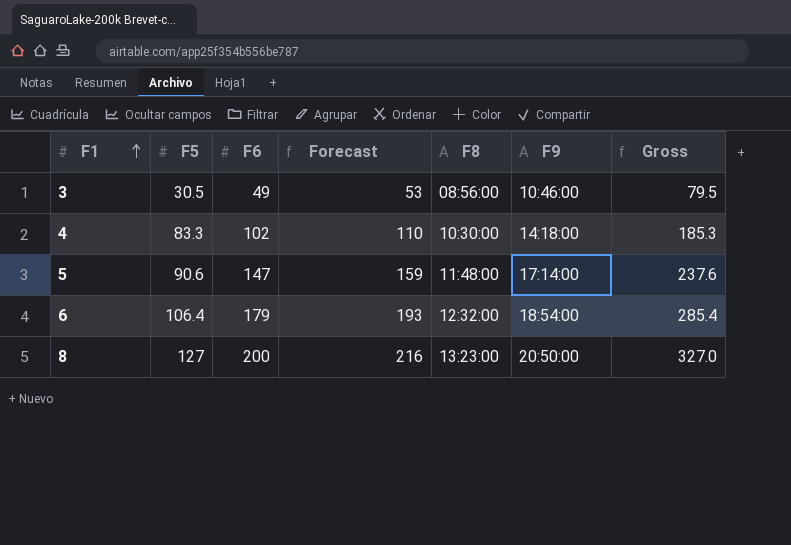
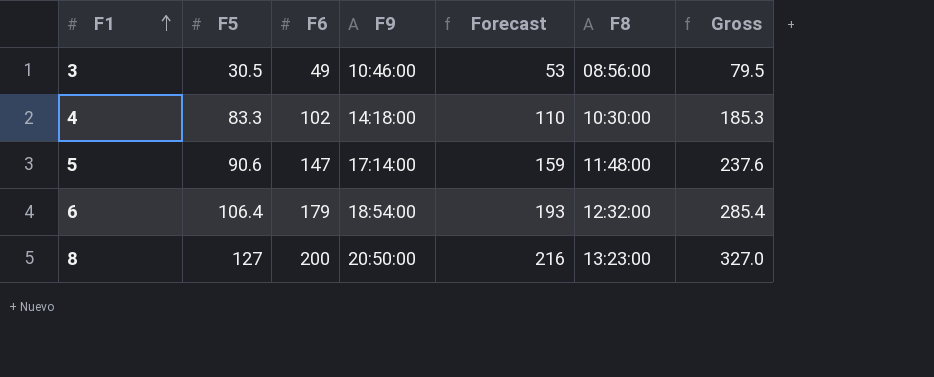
column F9 | position: 6 -> 4

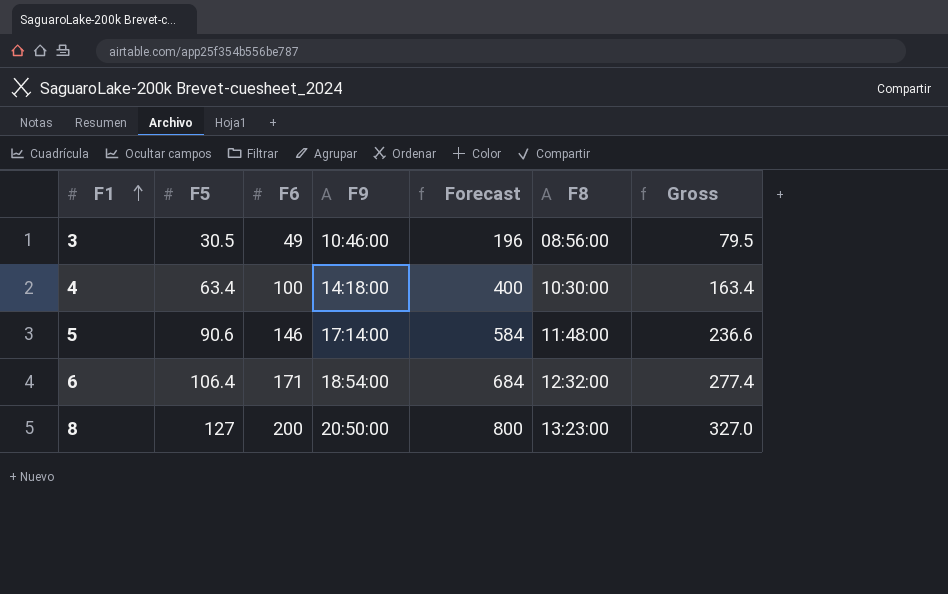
column Forecast | formula: [F6] * 1.08 -> [F6] * 4
4 | F5: 83.3 -> 63.4
4 | F6: 102 -> 100
4 | Gross: 185.3 -> 163.4
5 | F6: 147 -> 146
5 | Gross: 237.6 -> 236.6
6 | F6: 179 -> 171
6 | Gross: 285.4 -> 277.4

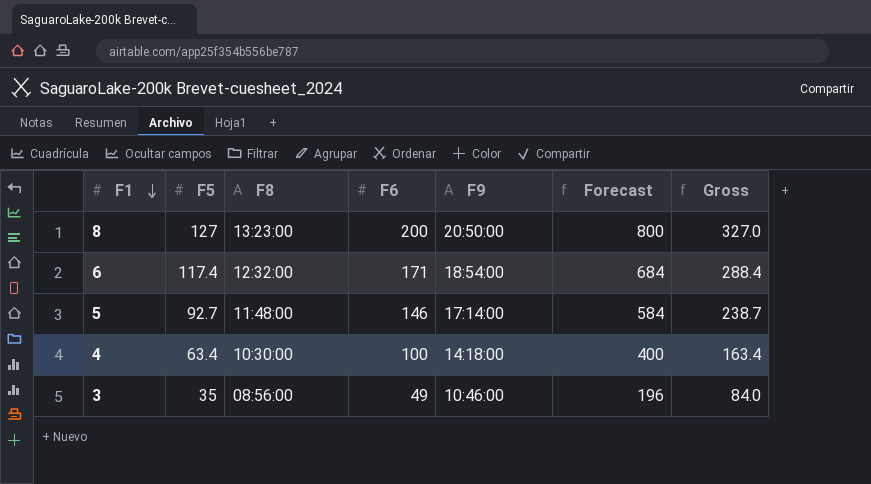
row order: F1 ascending -> F1 descending
column F8 | position: 6 -> 3
6 | F5: 106.4 -> 117.4
6 | Gross: 277.4 -> 288.4
5 | F5: 90.6 -> 92.7
5 | Gross: 236.6 -> 238.7
3 | F5: 30.5 -> 35
3 | Gross: 79.5 -> 84.0

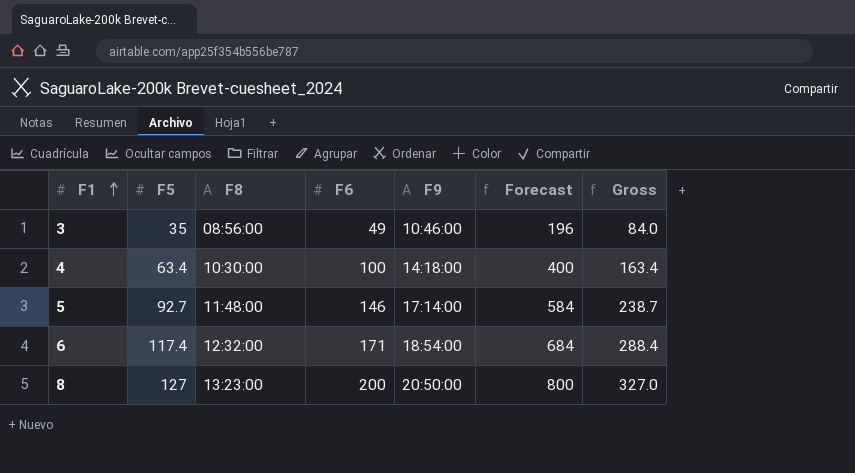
row order: F1 descending -> F1 ascending

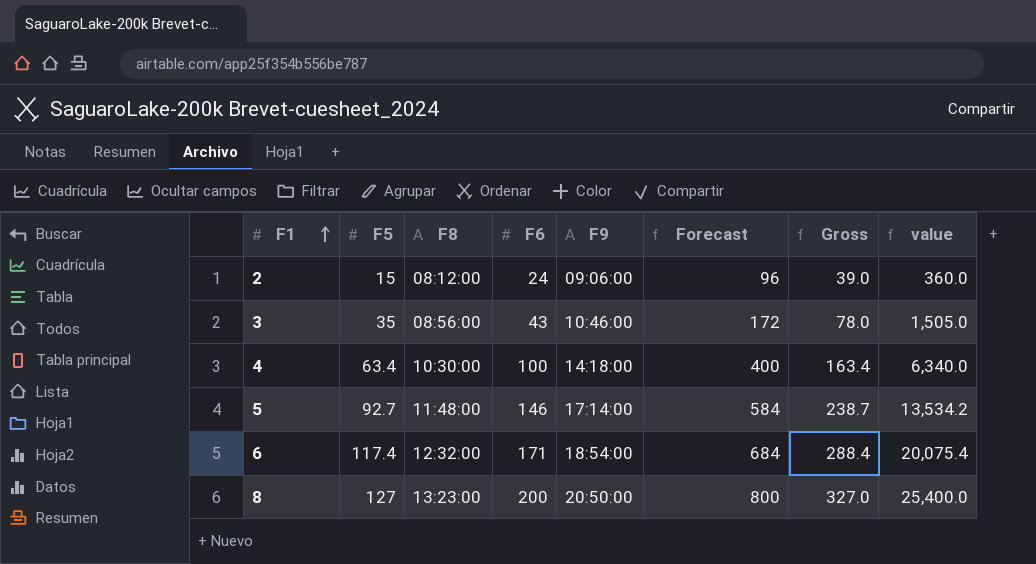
column value | formula: none -> [F5] * [F6]
row 2: none -> 15 | 08:12:00 | 24 | 09:06:00 | 96 | 39.0 | 360.0
3 | F6: 49 -> 43
3 | Forecast: 196 -> 172
3 | Gross: 84.0 -> 78.0

